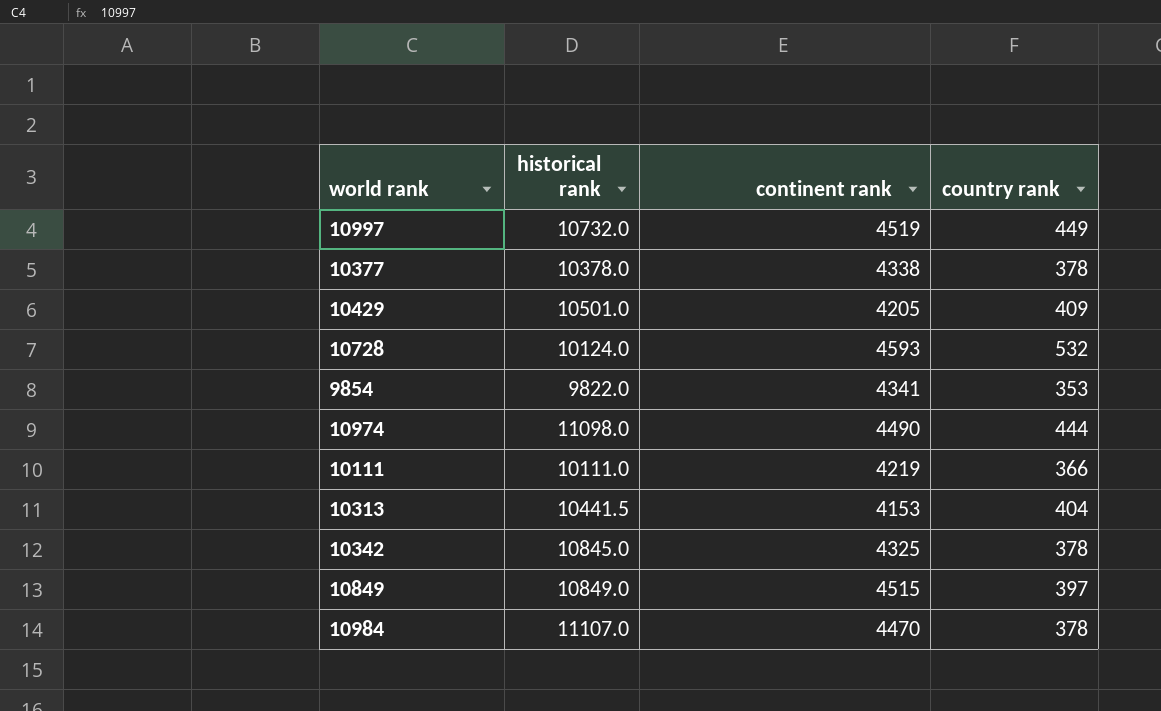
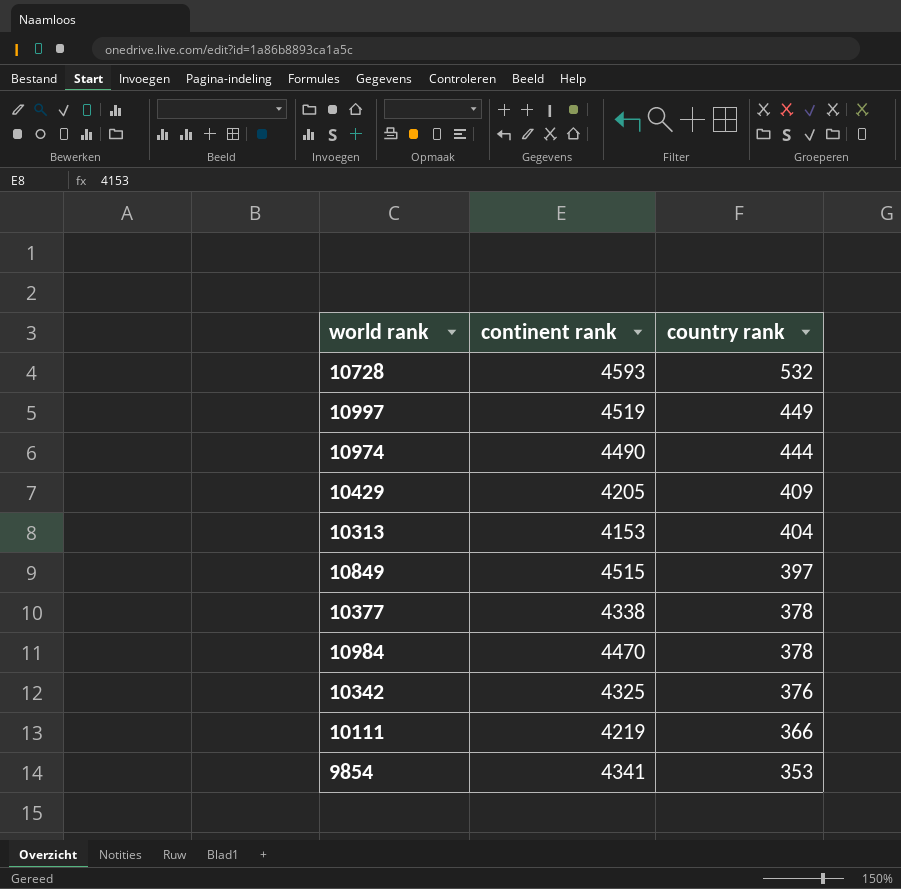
row order: none -> country rank descending
column historical rank | position: 2 -> none
10342 | country rank: 378 -> 376

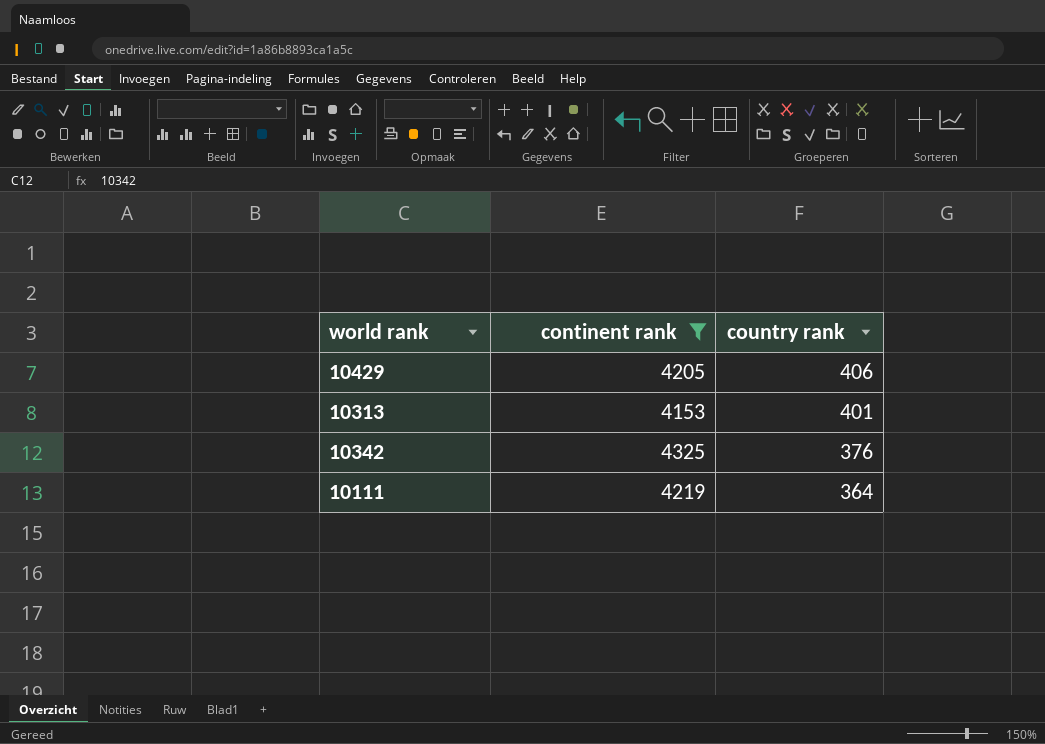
filter: none -> continent rank <= 4325
10429 | country rank: 409 -> 406
10313 | country rank: 404 -> 401
10111 | country rank: 366 -> 364

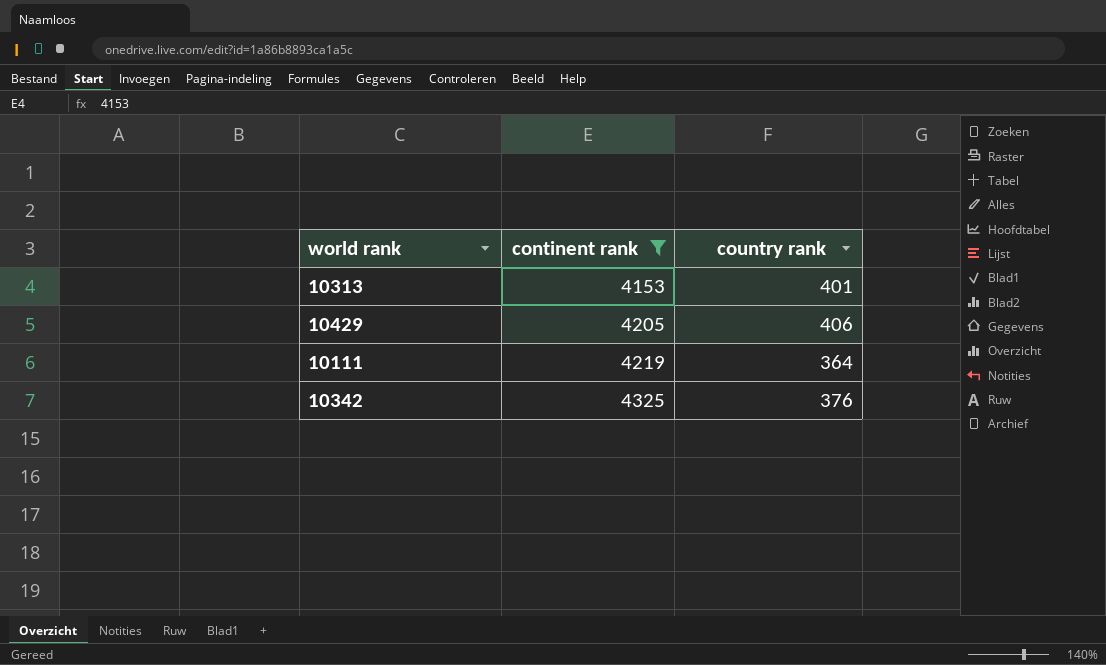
row order: country rank descending -> continent rank ascending

